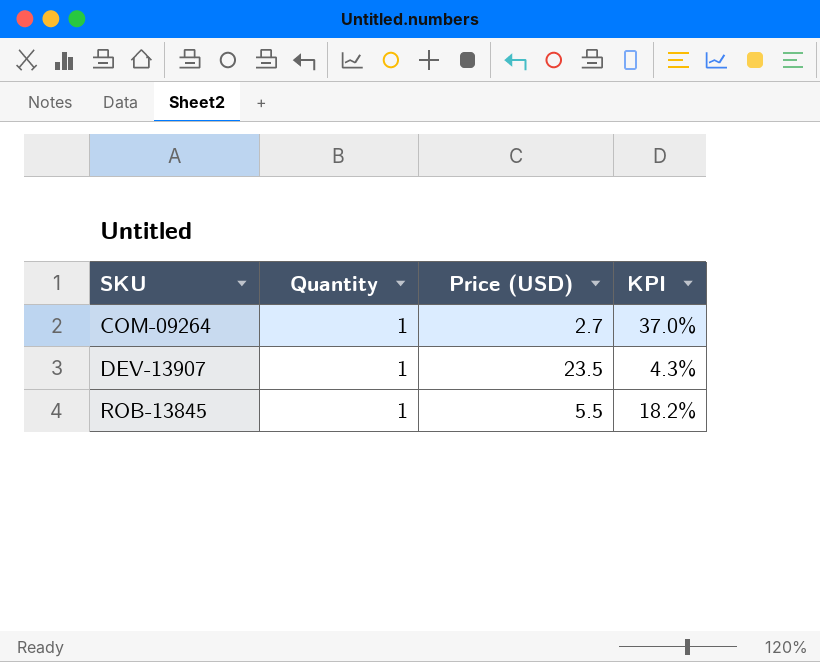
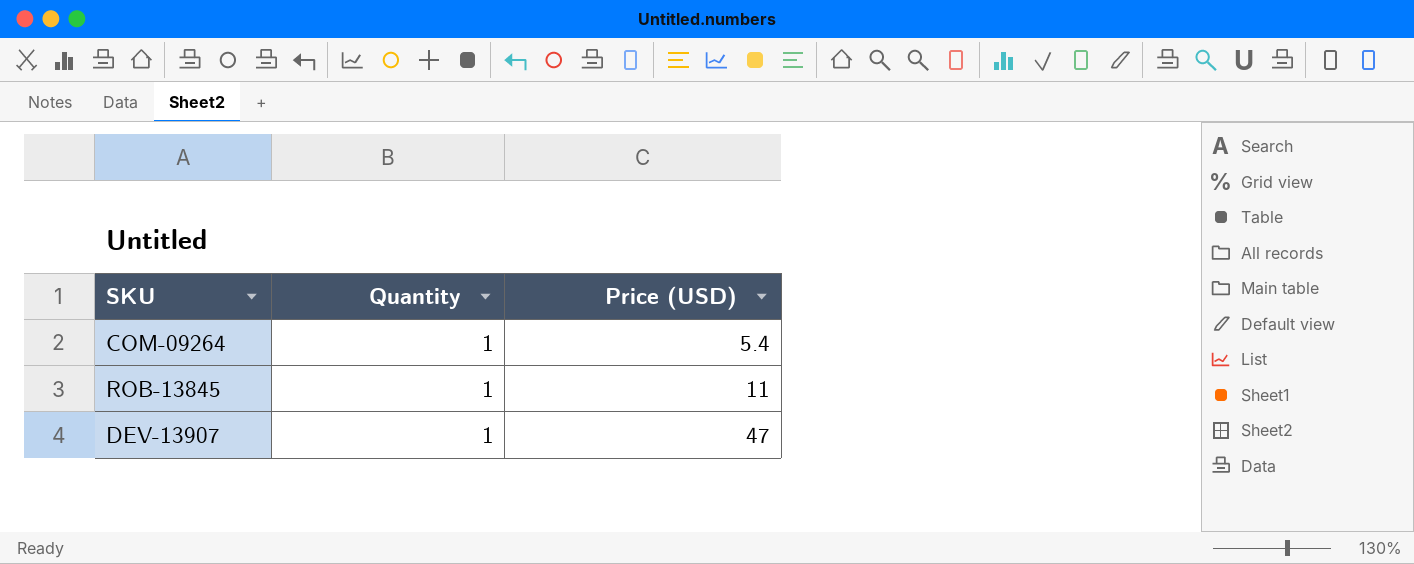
row order: SKU ascending -> Price (USD) ascending
column KPI | formula: [Quantity] / [Price (USD)] -> none
COM-09264 | Price (USD): 2.7 -> 5.4
ROB-13845 | Price (USD): 5.5 -> 11
DEV-13907 | Price (USD): 23.5 -> 47

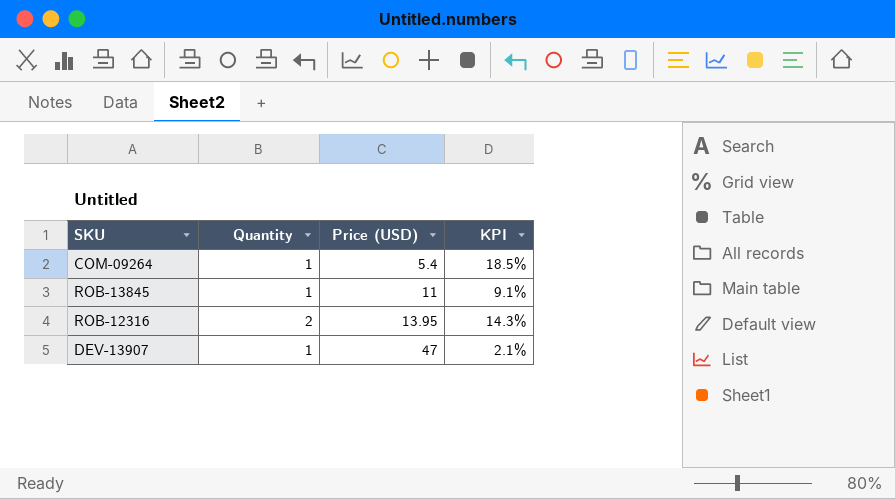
column KPI | formula: none -> [Quantity] / [Price (USD)]
row ROB-12316: none -> 2 | 13.95 | 14.3%

